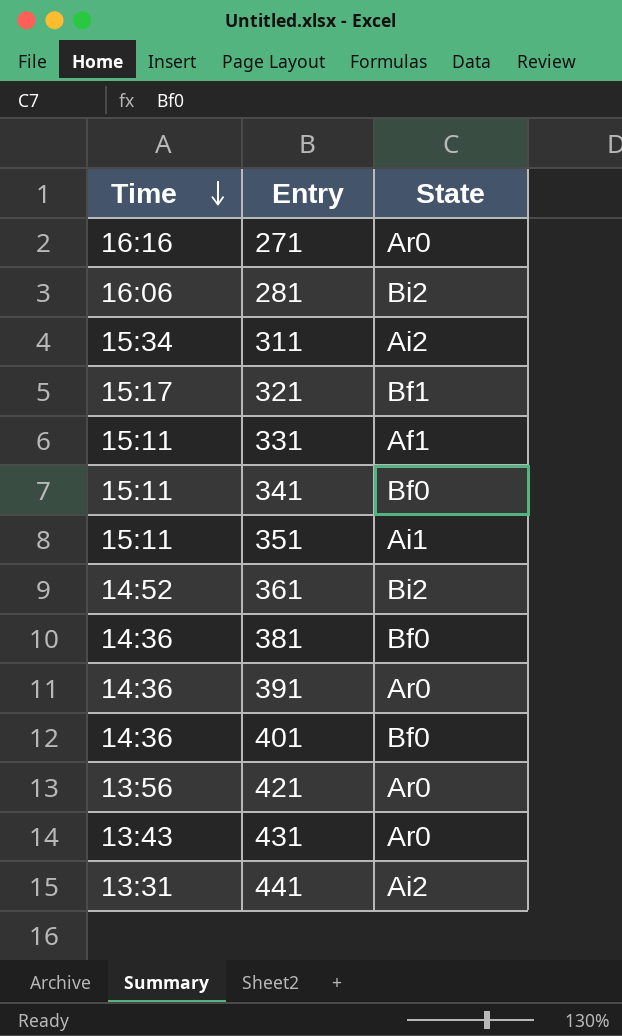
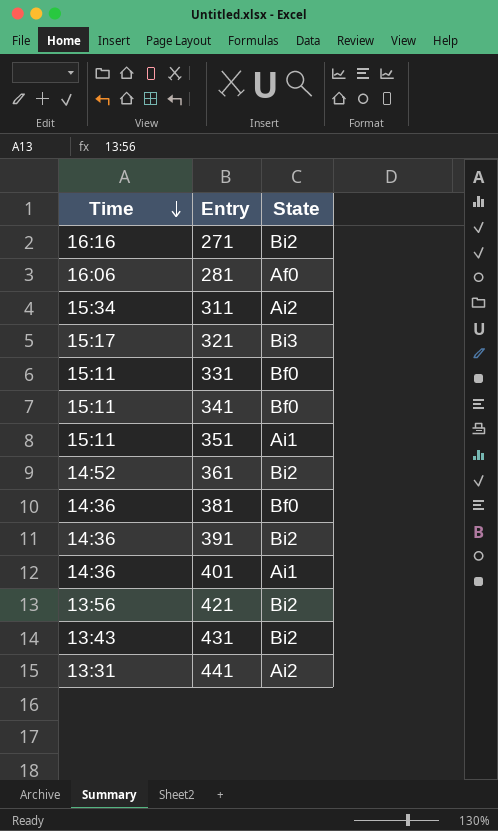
271 | State: Ar0 -> Bi2
281 | State: Bi2 -> Af0
321 | State: Bf1 -> Bi3
331 | State: Af1 -> Bf0
391 | State: Ar0 -> Bi2
401 | State: Bf0 -> Ai1
421 | State: Ar0 -> Bi2
431 | State: Ar0 -> Bi2

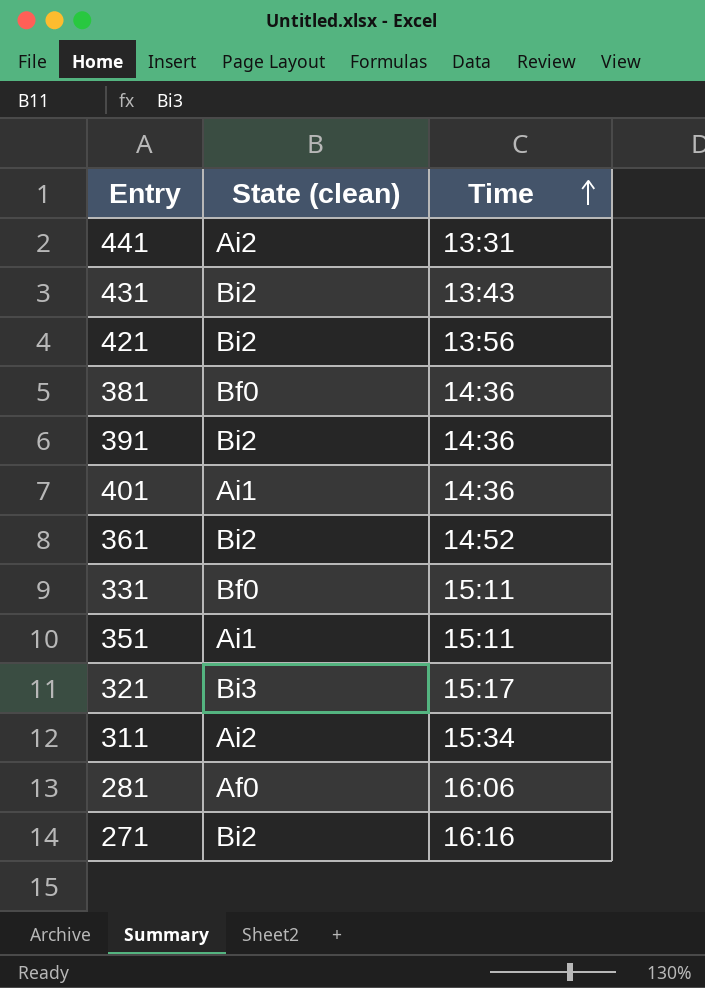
row order: Time descending -> Time ascending
column name: State -> State (clean)
column Time | position: 1 -> 3
row 341: 15:11 | Bf0 -> none

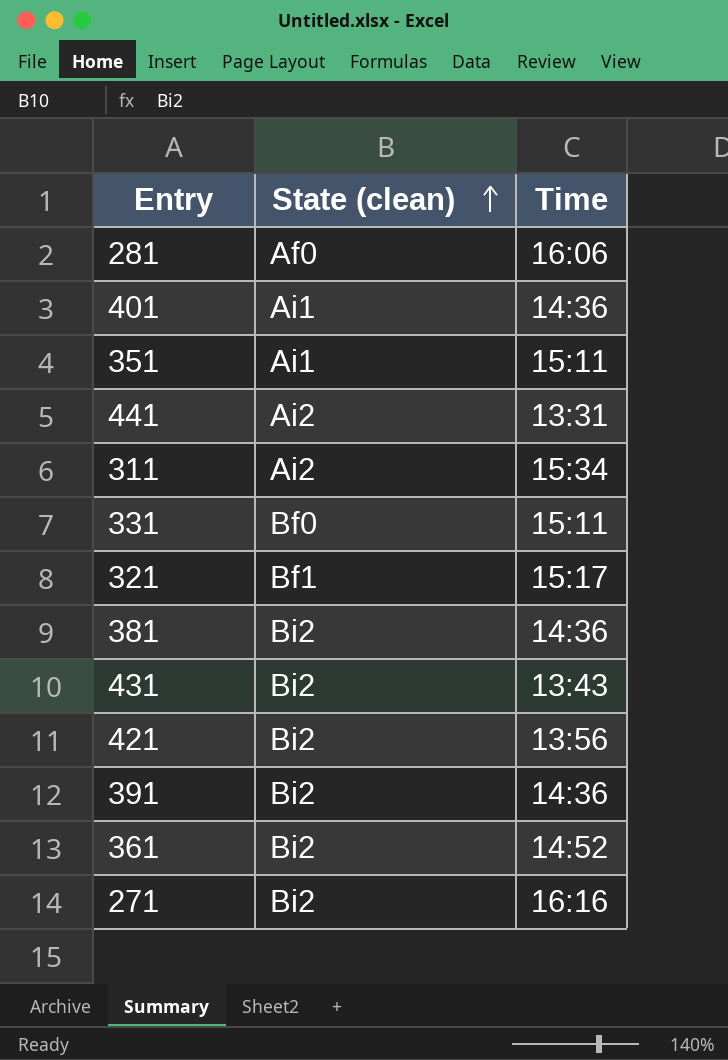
row order: Time ascending -> State (clean) ascending
321 | State (clean): Bi3 -> Bf1
381 | State (clean): Bf0 -> Bi2

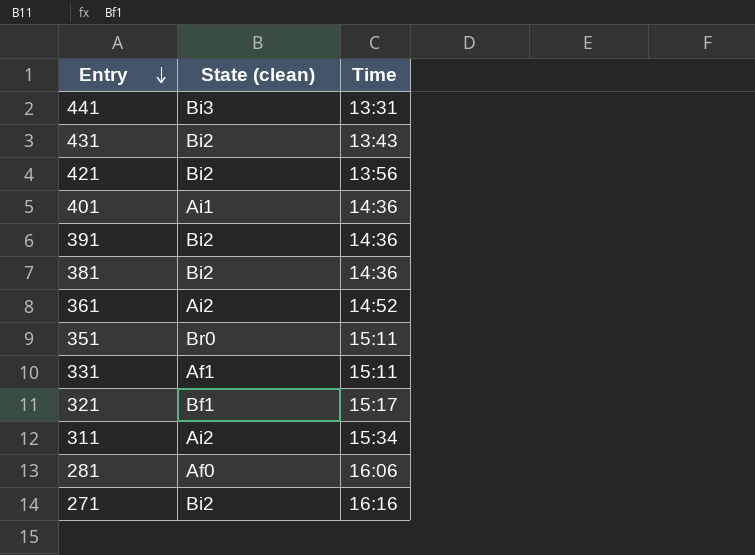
row order: State (clean) ascending -> Entry descending
441 | State (clean): Ai2 -> Bi3
361 | State (clean): Bi2 -> Ai2
351 | State (clean): Ai1 -> Br0
331 | State (clean): Bf0 -> Af1

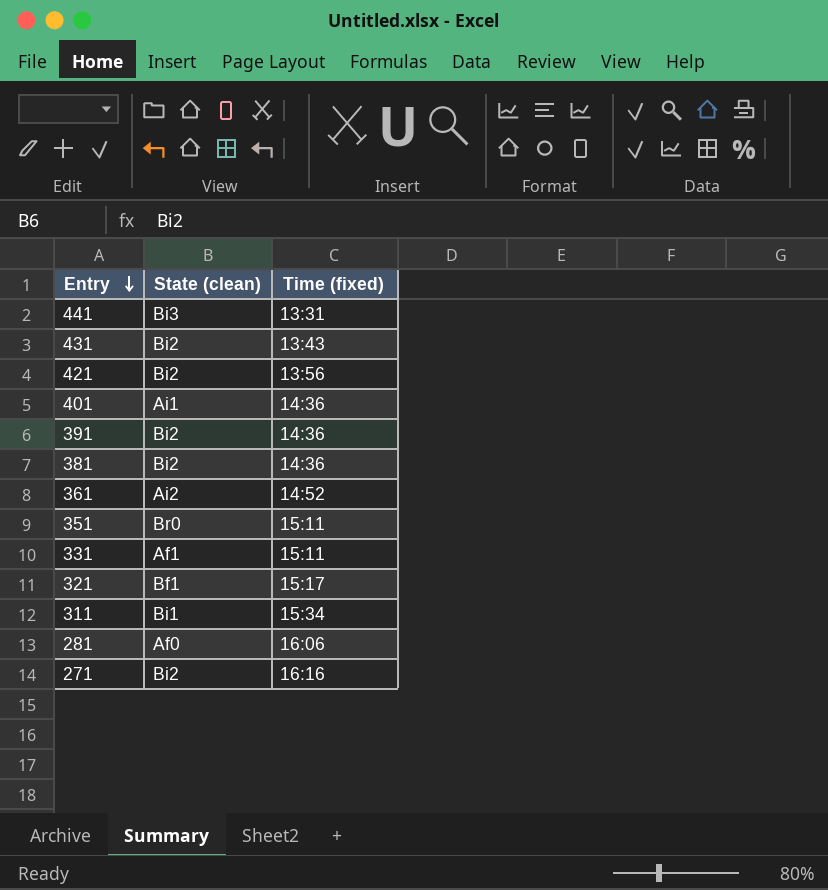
column name: Time -> Time (fixed)
311 | State (clean): Ai2 -> Bi1

